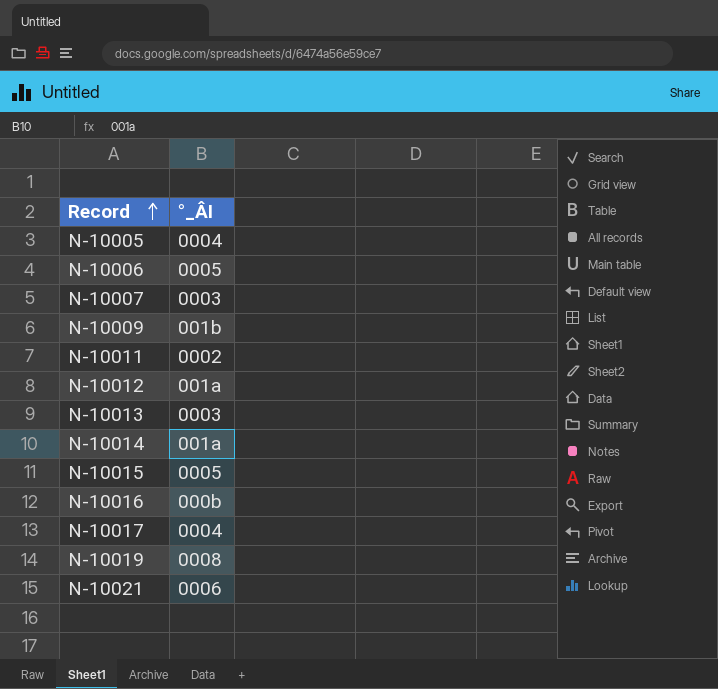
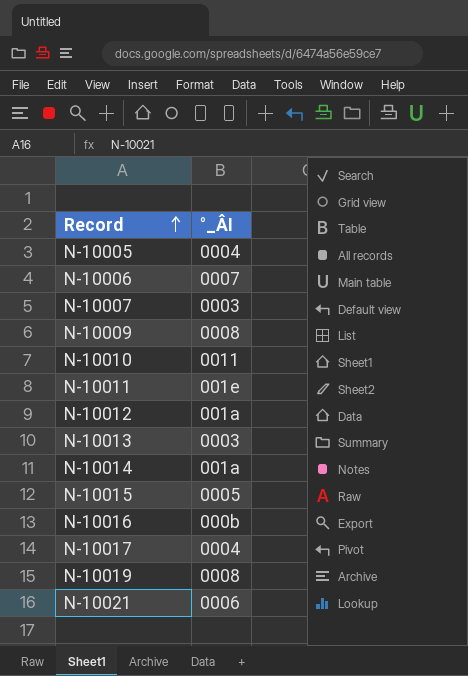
N-10006 | °_ÂI: 0005 -> 0007
N-10009 | °_ÂI: 001b -> 0008
row N-10010: none -> 0011
N-10011 | °_ÂI: 0002 -> 001e

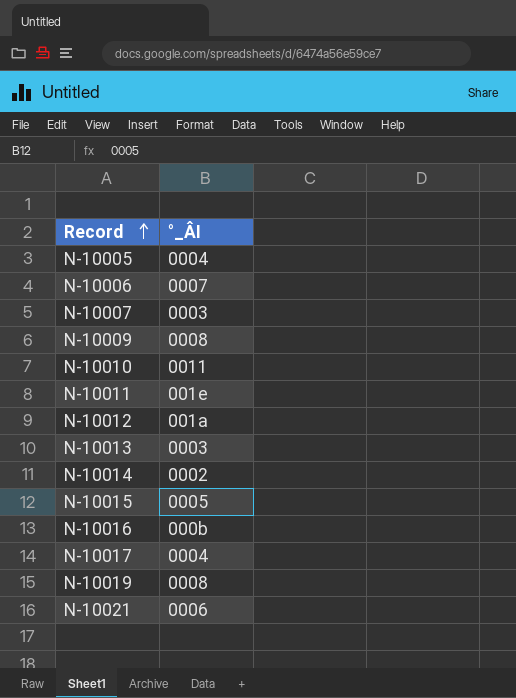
N-10014 | °_ÂI: 001a -> 0002

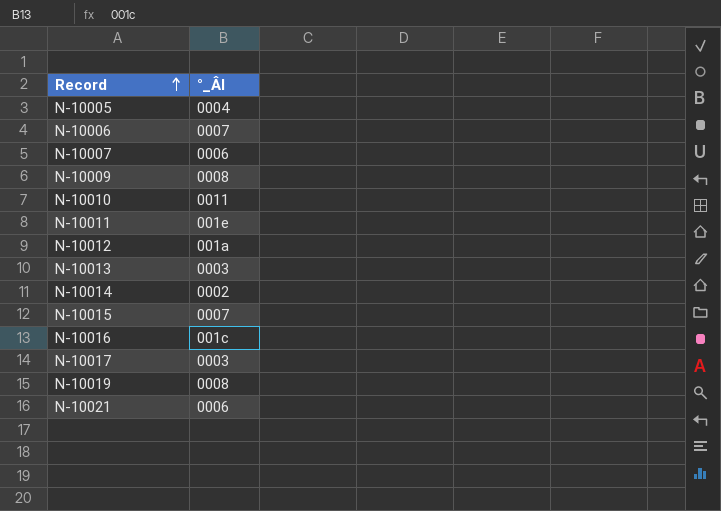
N-10007 | °_ÂI: 0003 -> 0006
N-10015 | °_ÂI: 0005 -> 0007
N-10016 | °_ÂI: 000b -> 001c
N-10017 | °_ÂI: 0004 -> 0003

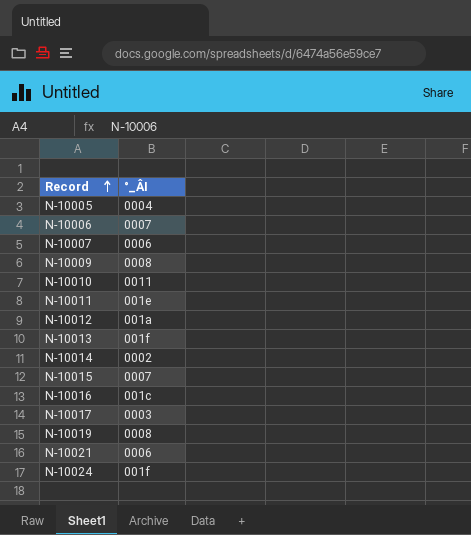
N-10013 | °_ÂI: 0003 -> 001f
row N-10024: none -> 001f

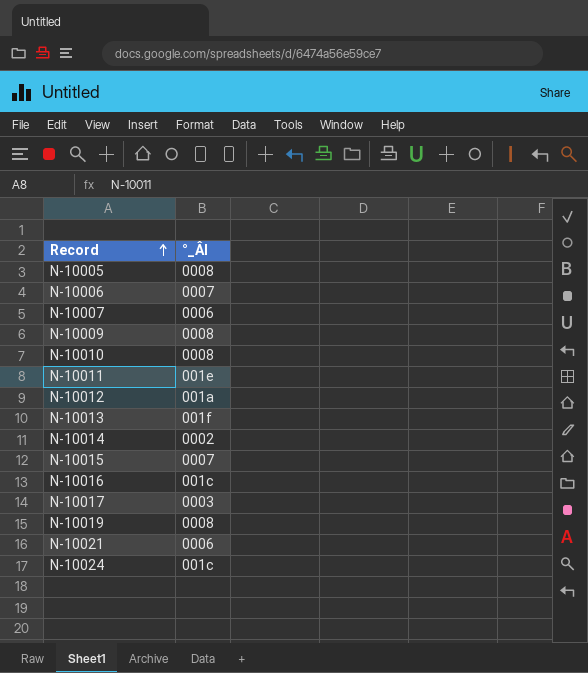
N-10005 | °_ÂI: 0004 -> 0008
N-10010 | °_ÂI: 0011 -> 0008
N-10024 | °_ÂI: 001f -> 001c

